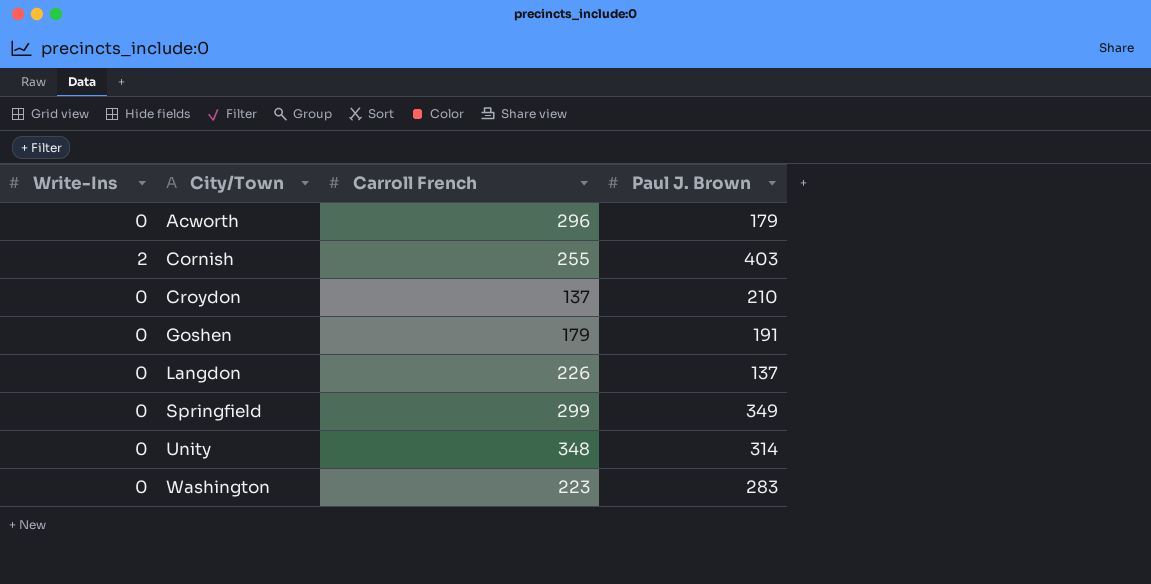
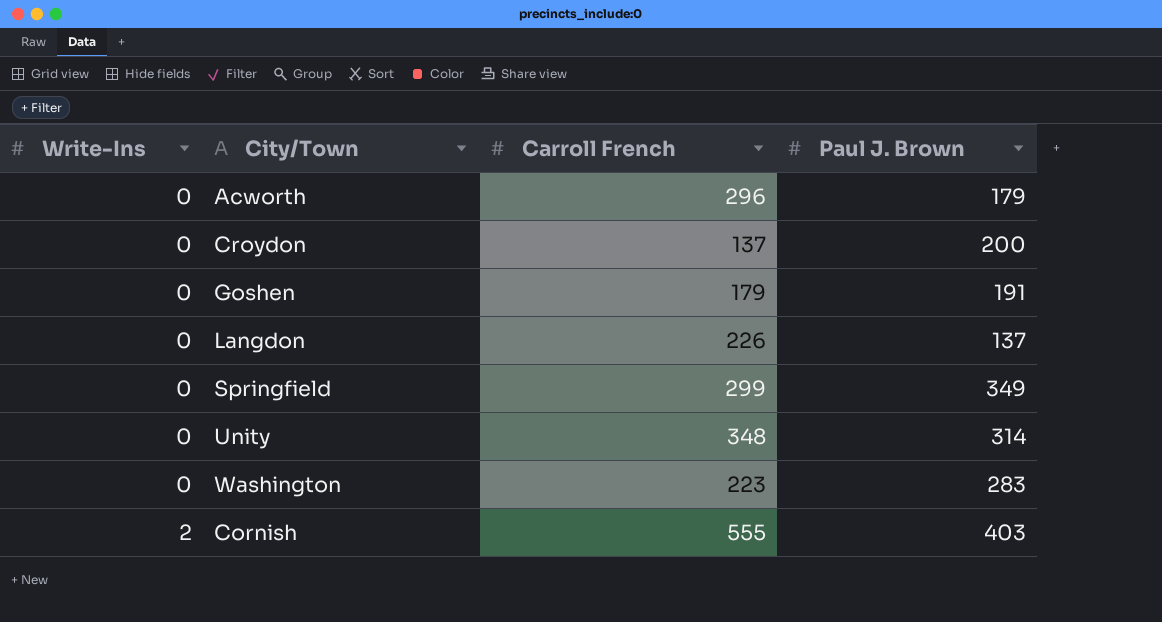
row order: City/Town ascending -> Write-Ins ascending
Croydon | Paul J. Brown: 210 -> 200
Cornish | Carroll French: 255 -> 555

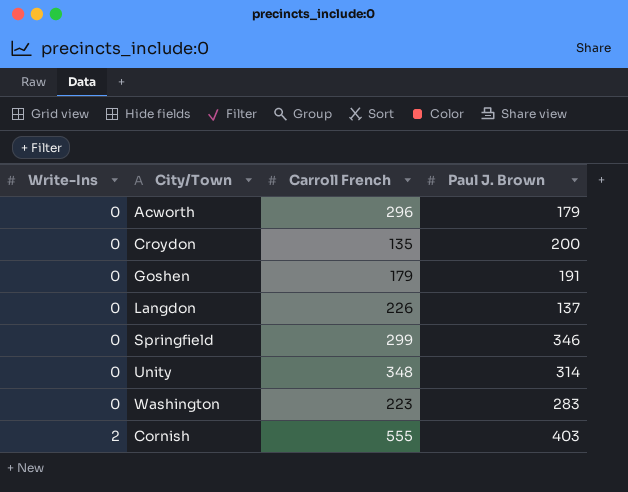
Croydon | Carroll French: 137 -> 135
Springfield | Paul J. Brown: 349 -> 346

